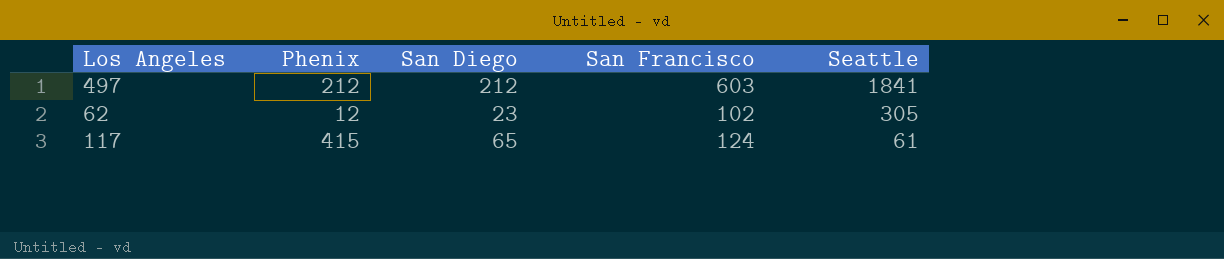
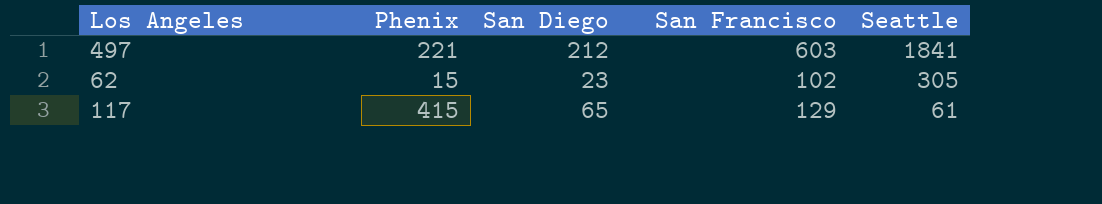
497 | Phenix: 212 -> 221
62 | Phenix: 12 -> 15
117 | San Francisco: 124 -> 129

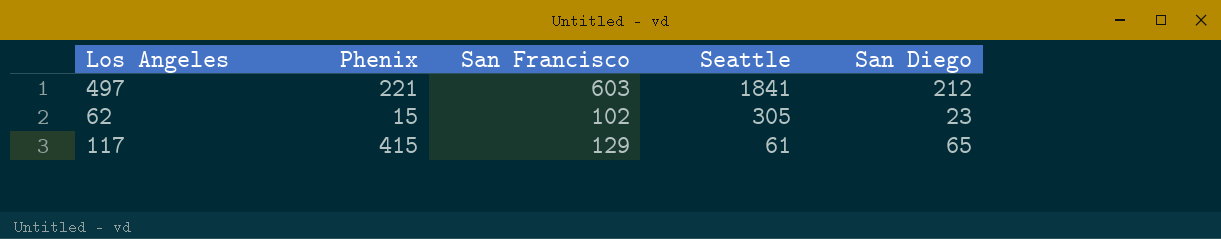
column San Diego | position: 3 -> 5

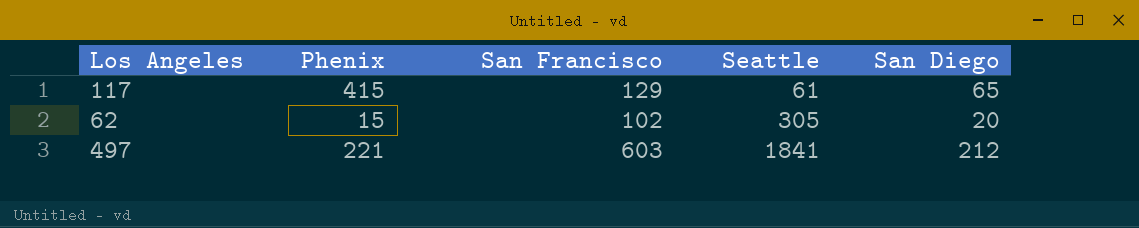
row order: Seattle descending -> Seattle ascending
62 | San Diego: 23 -> 20

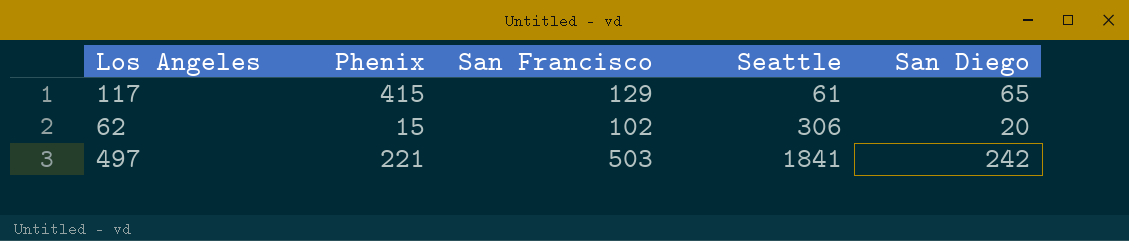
62 | Seattle: 305 -> 306
497 | San Francisco: 603 -> 503
497 | San Diego: 212 -> 242

